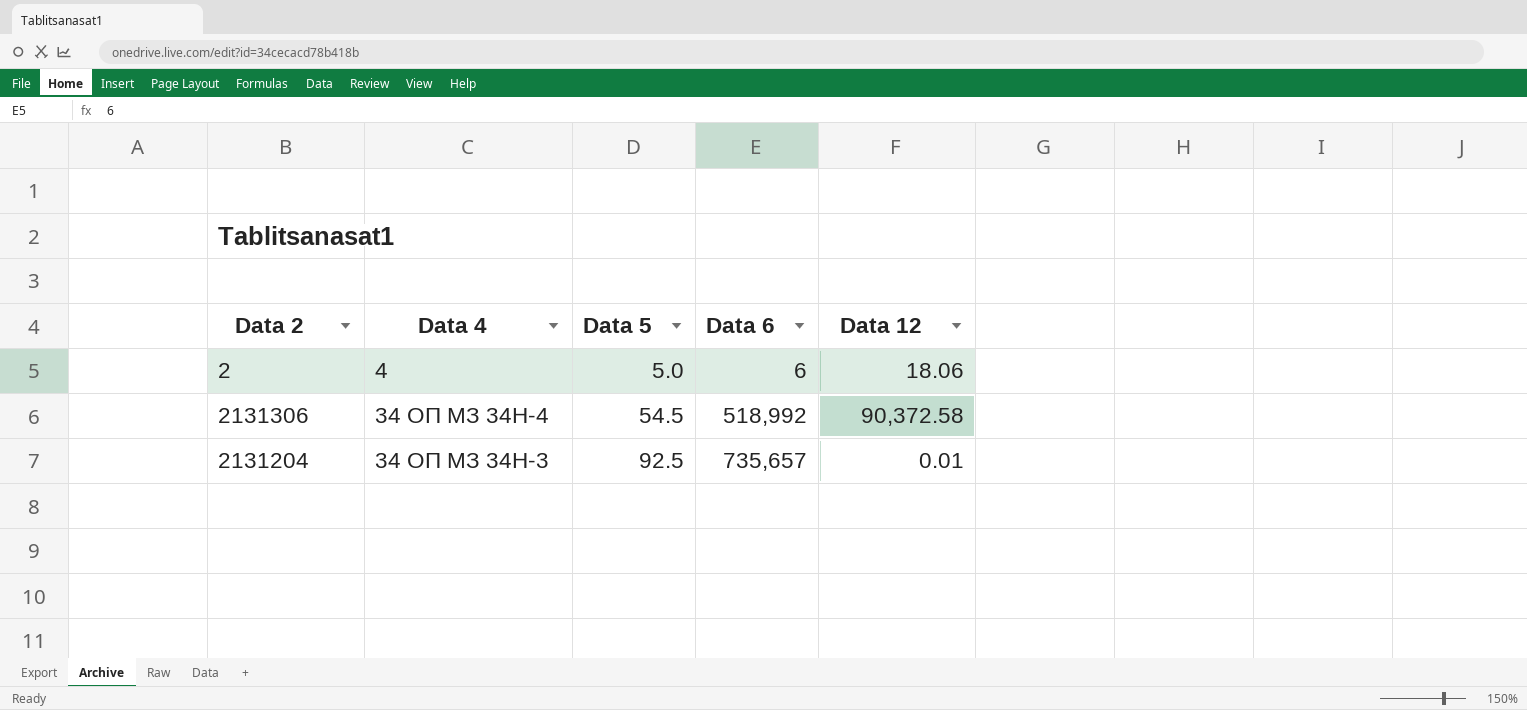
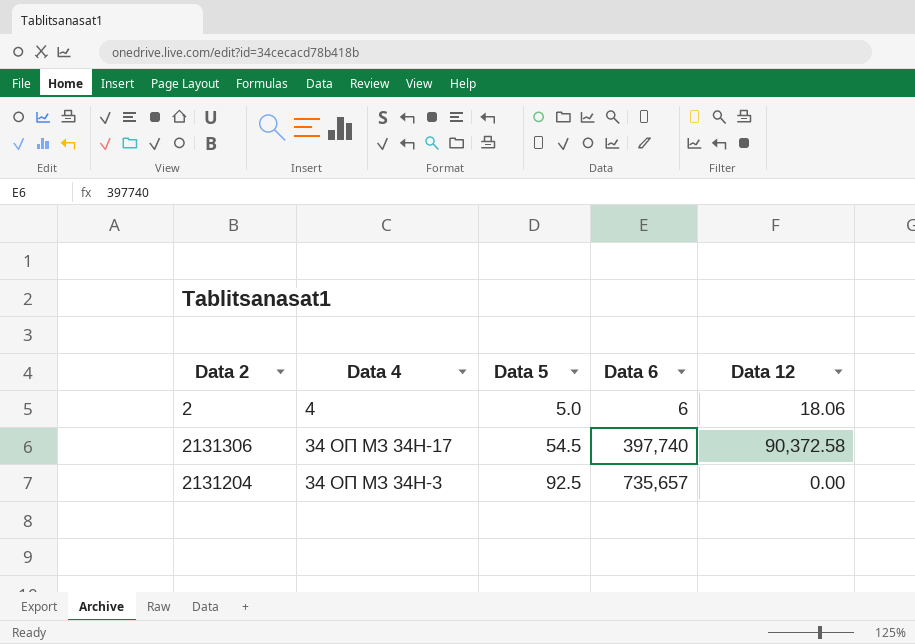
2131306 | Data 4: 34 ОП МЗ 34Н-4 -> 34 ОП МЗ 34Н-17
2131306 | Data 6: 518,992 -> 397,740
2131204 | Data 12: 0.01 -> 0.00

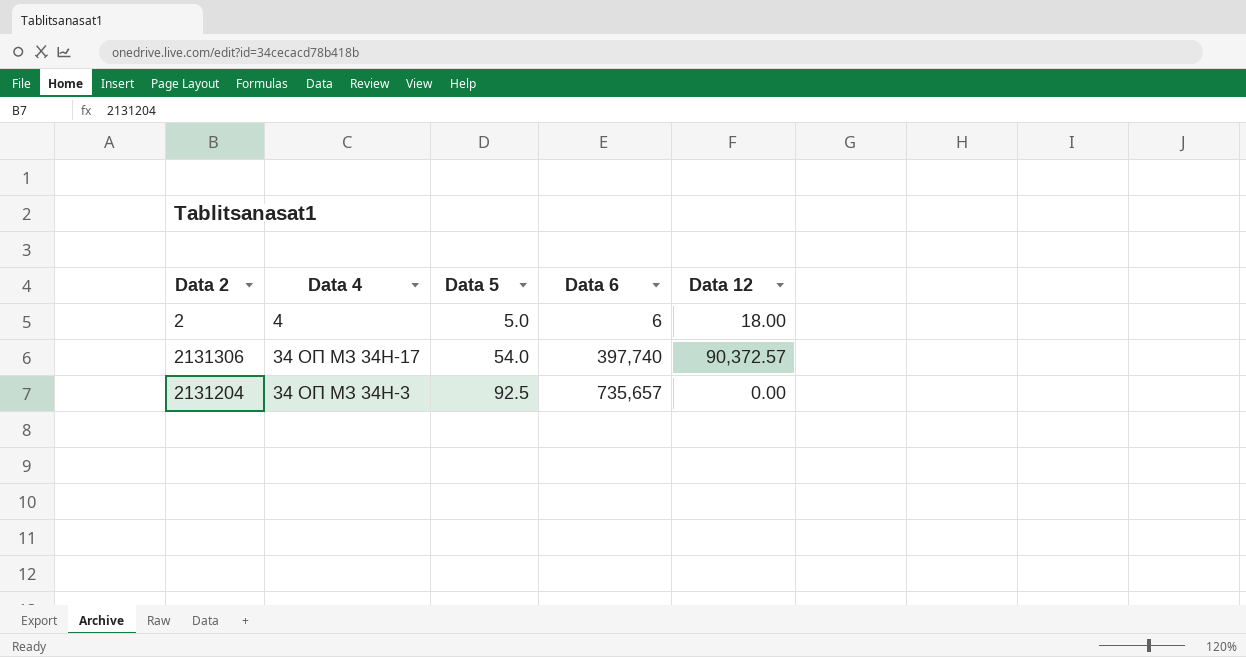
2 | Data 12: 18.06 -> 18.00
2131306 | Data 5: 54.5 -> 54.0
2131306 | Data 12: 90,372.58 -> 90,372.57

